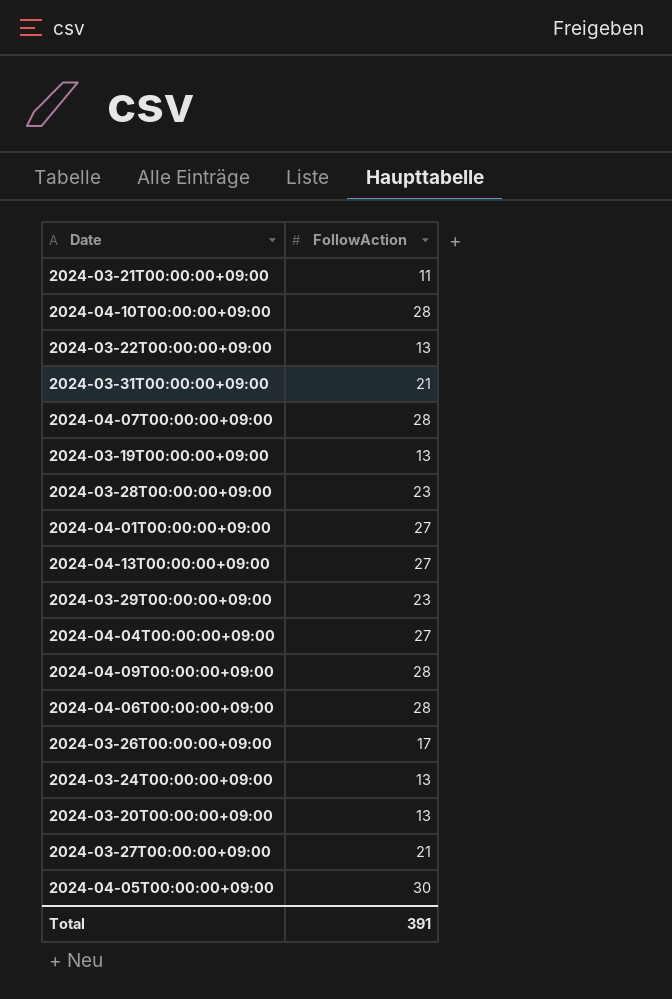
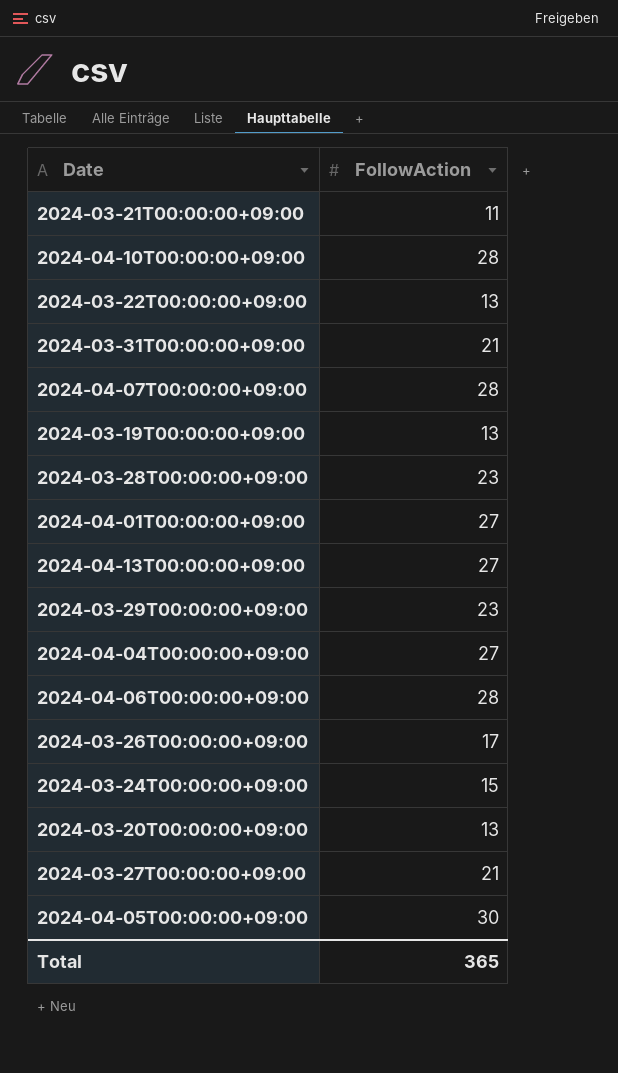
row 2024-04-09T00:00:00+09:00: 28 -> none
2024-03-24T00:00:00+09:00 | FollowAction: 13 -> 15
Total | FollowAction: 391 -> 365

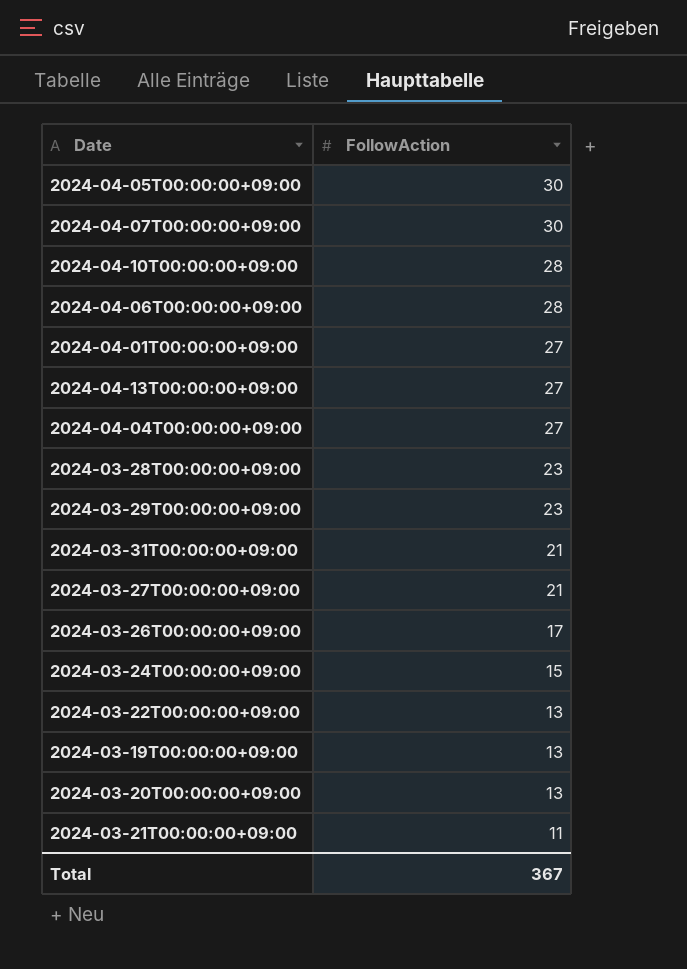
row order: none -> FollowAction descending
2024-04-07T00:00:00+09:00 | FollowAction: 28 -> 30
Total | FollowAction: 365 -> 367

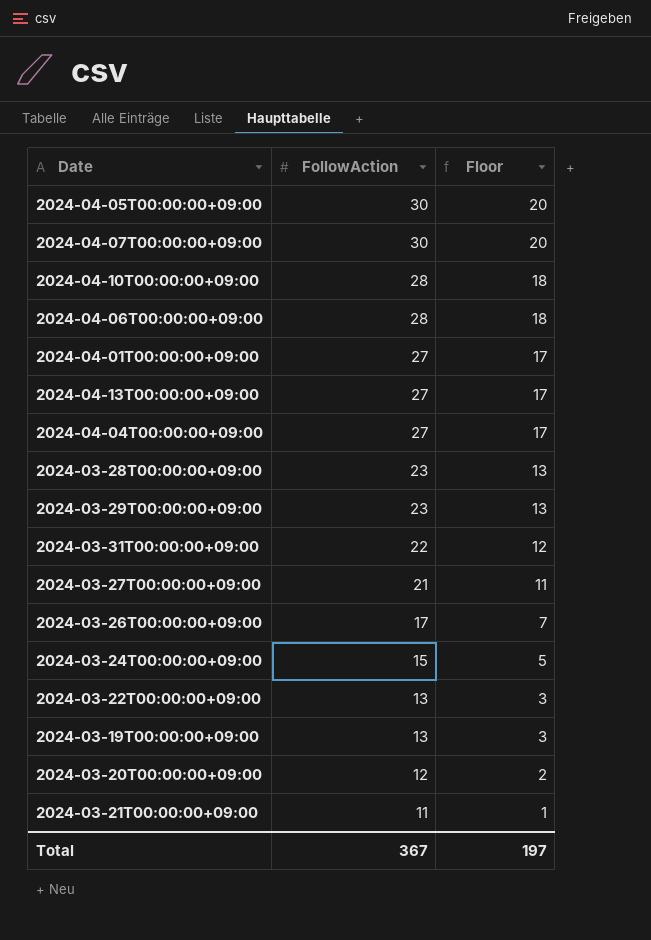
column Floor | formula: none -> [FollowAction] - 10
2024-03-31T00:00:00+09:00 | FollowAction: 21 -> 22
2024-03-20T00:00:00+09:00 | FollowAction: 13 -> 12

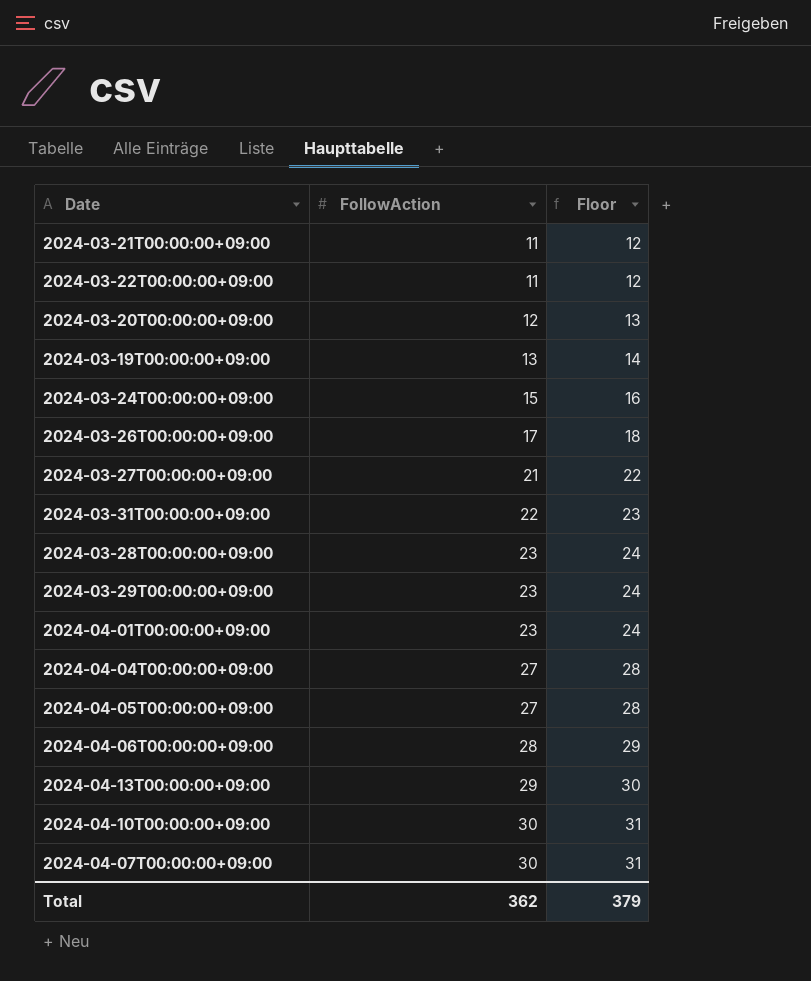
row order: FollowAction descending -> FollowAction ascending
column Floor | formula: [FollowAction] - 10 -> [FollowAction] + 1
2024-03-22T00:00:00+09:00 | FollowAction: 13 -> 11
2024-04-01T00:00:00+09:00 | FollowAction: 27 -> 23
2024-04-05T00:00:00+09:00 | FollowAction: 30 -> 27
2024-04-13T00:00:00+09:00 | FollowAction: 27 -> 29
2024-04-10T00:00:00+09:00 | FollowAction: 28 -> 30
Total | FollowAction: 367 -> 362
Total | Floor: 197 -> 379

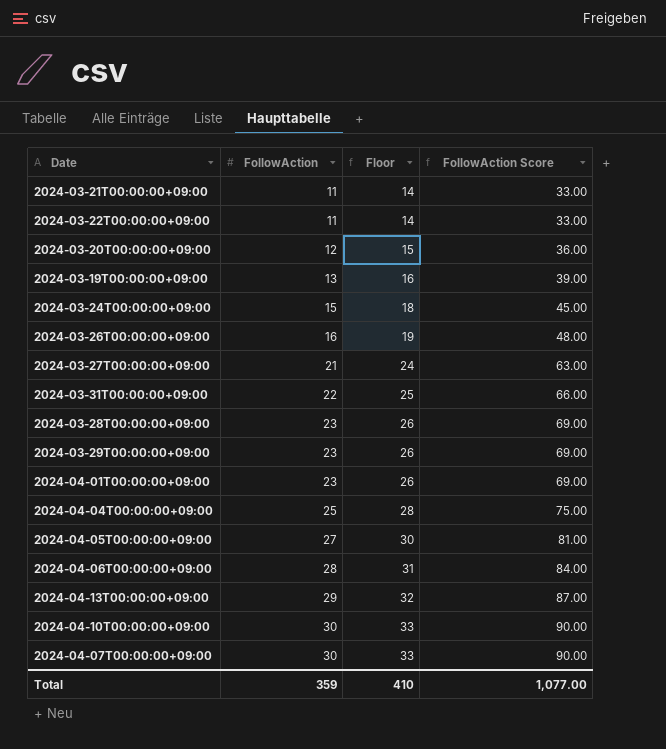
column Floor | formula: [FollowAction] + 1 -> [FollowAction] + 3
column FollowAction Score | formula: none -> [FollowAction] * 3
2024-03-26T00:00:00+09:00 | FollowAction: 17 -> 16
2024-04-04T00:00:00+09:00 | FollowAction: 27 -> 25
Total | FollowAction: 362 -> 359
Total | Floor: 379 -> 410

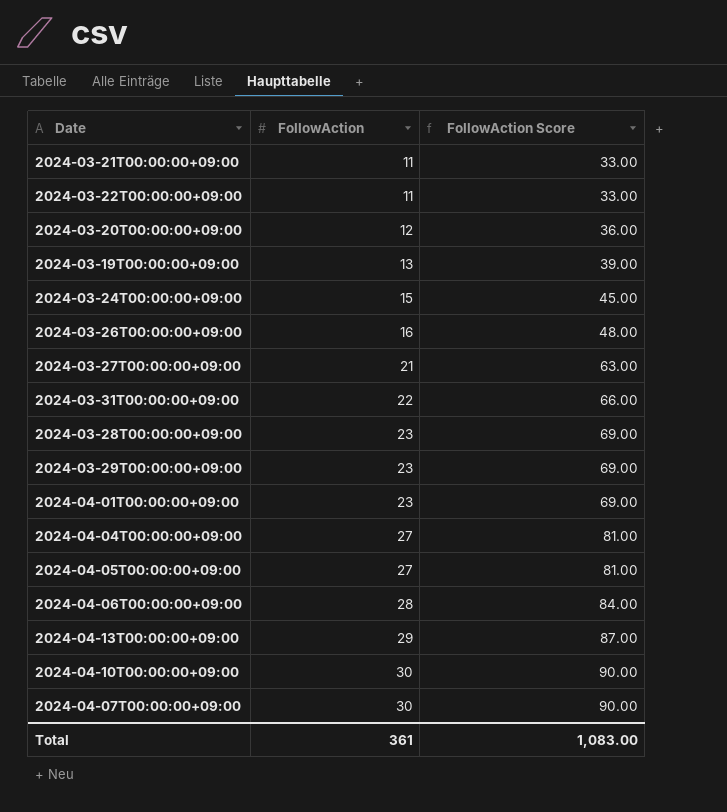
column Floor | formula: [FollowAction] + 3 -> none
2024-04-04T00:00:00+09:00 | FollowAction: 25 -> 27
2024-04-04T00:00:00+09:00 | FollowAction Score: 75.00 -> 81.00
Total | FollowAction: 359 -> 361
Total | FollowAction Score: 1,077.00 -> 1,083.00

